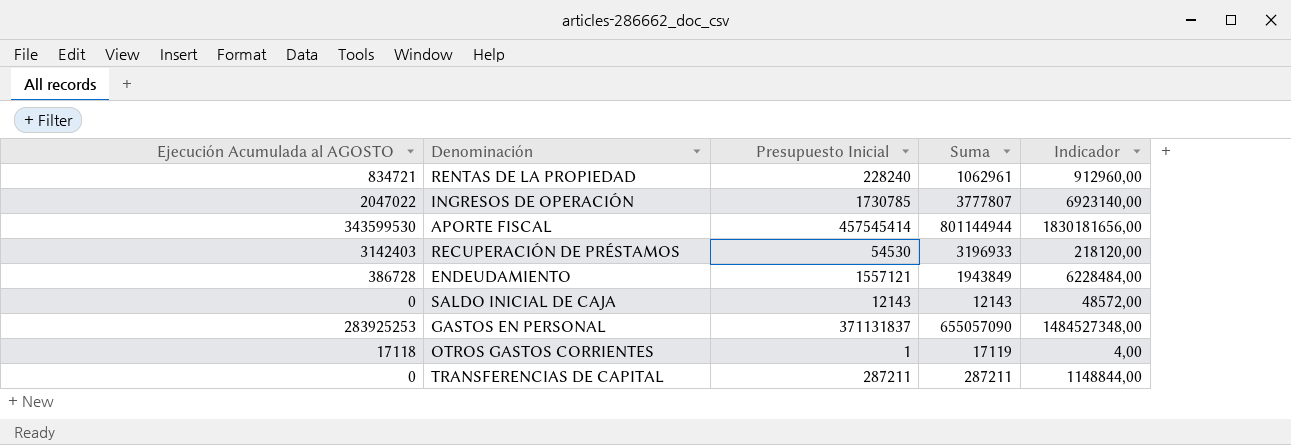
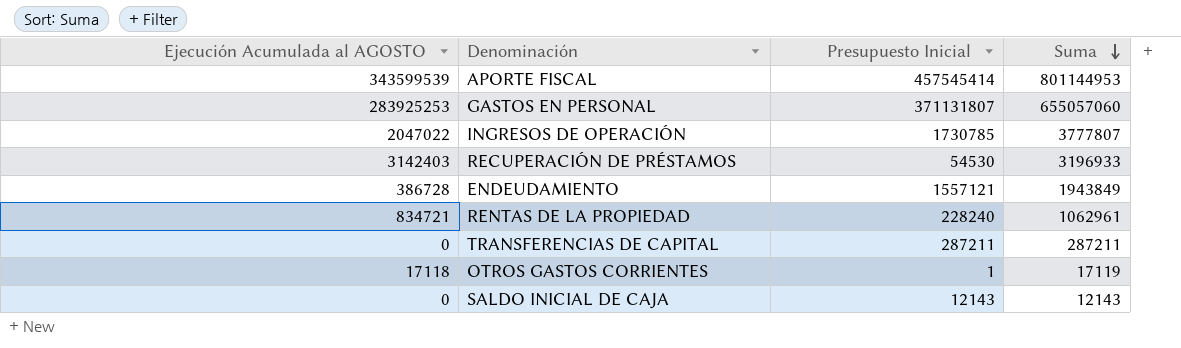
row order: none -> Suma descending
column Indicador | formula: [Presupuesto Inicial] * 4 -> none
APORTE FISCAL | Ejecución Acumulada al AGOSTO: 343599530 -> 343599539
APORTE FISCAL | Suma: 801144944 -> 801144953
GASTOS EN PERSONAL | Presupuesto Inicial: 371131837 -> 371131807
GASTOS EN PERSONAL | Suma: 655057090 -> 655057060

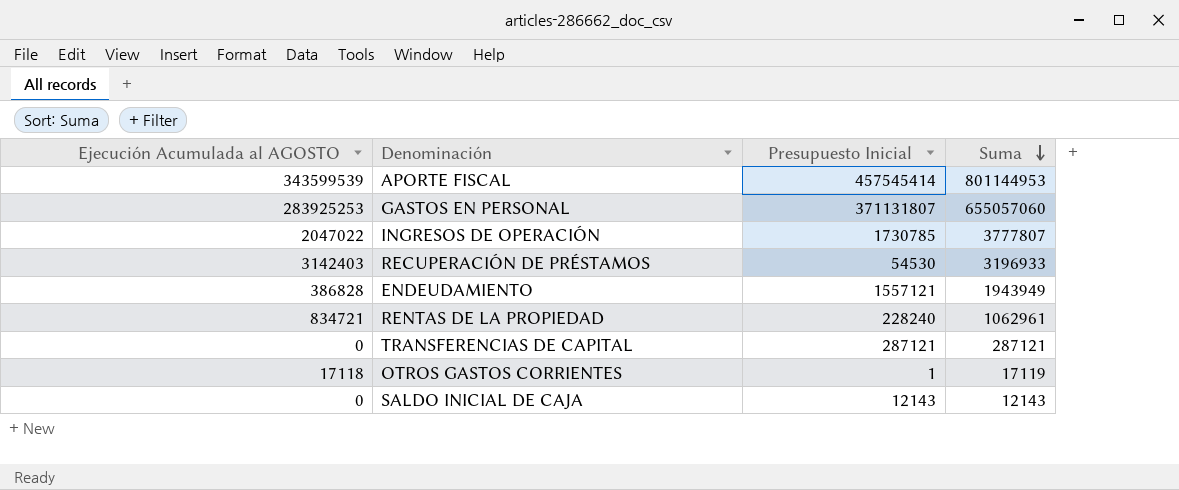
ENDEUDAMIENTO | Ejecución Acumulada al AGOSTO: 386728 -> 386828
ENDEUDAMIENTO | Suma: 1943849 -> 1943949
TRANSFERENCIAS DE CAPITAL | Presupuesto Inicial: 287211 -> 287121
TRANSFERENCIAS DE CAPITAL | Suma: 287211 -> 287121

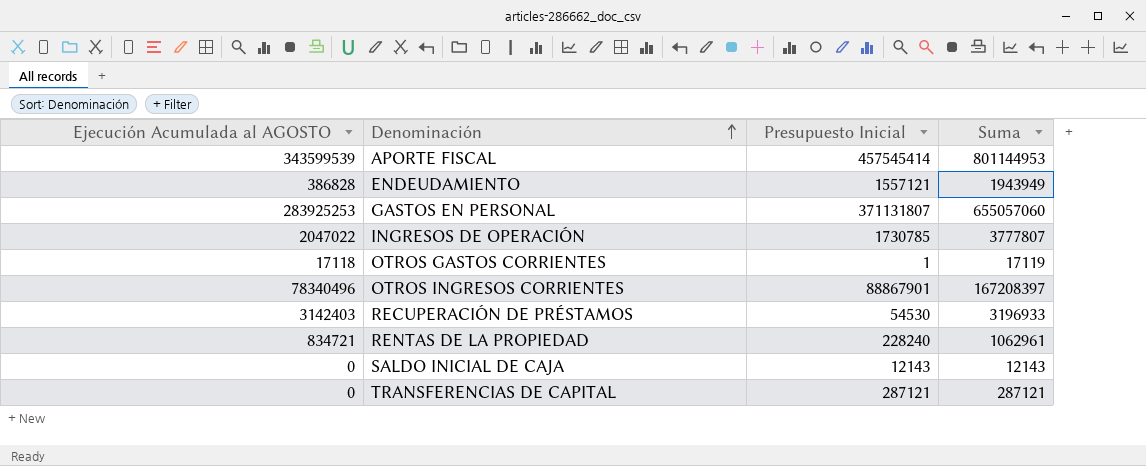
row order: Suma descending -> Denominación ascending
row OTROS INGRESOS CORRIENTES: none -> 78340496 | 88867901 | 167208397

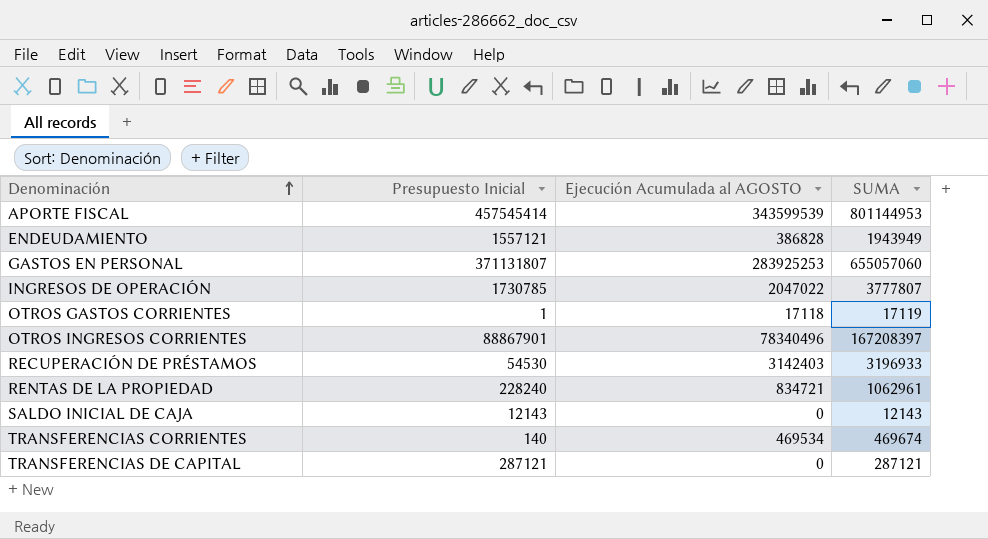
column Ejecución Acumulada al AGOSTO | position: 1 -> 3
column name: Suma -> SUMA
row TRANSFERENCIAS CORRIENTES: none -> 140 | 469534 | 469674

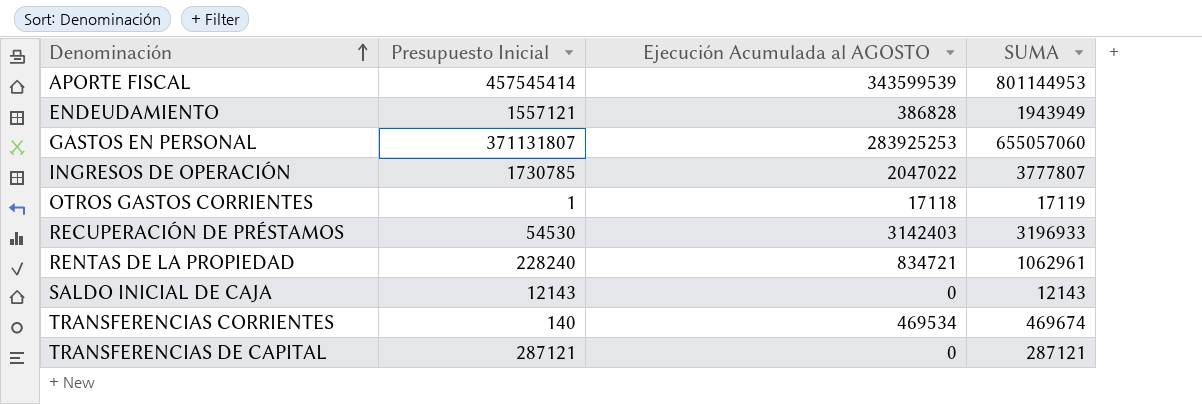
row OTROS INGRESOS CORRIENTES: 88867901 | 78340496 | 167208397 -> none

